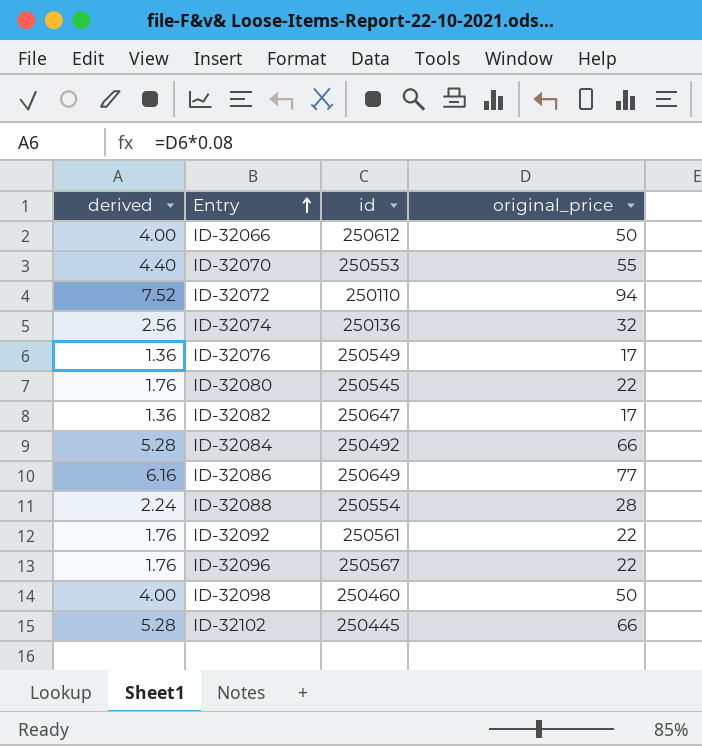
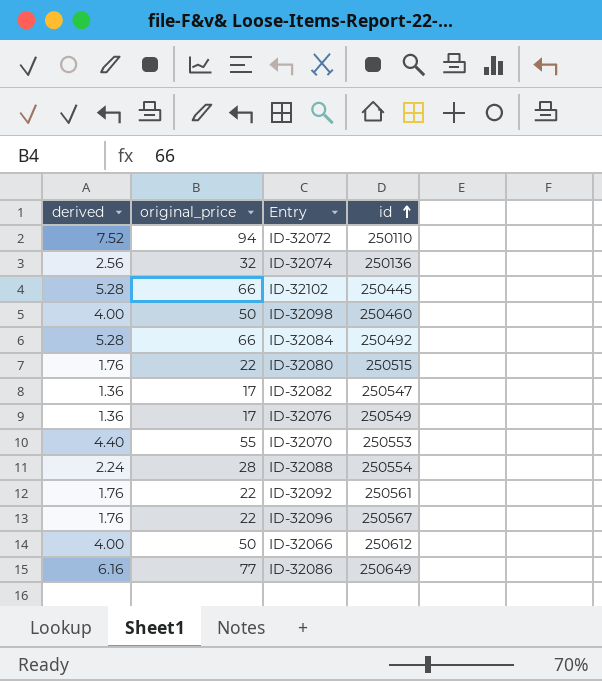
row order: Entry ascending -> id ascending
column original_price | position: 4 -> 2
ID-32080 | id: 250545 -> 250515
ID-32082 | id: 250647 -> 250547

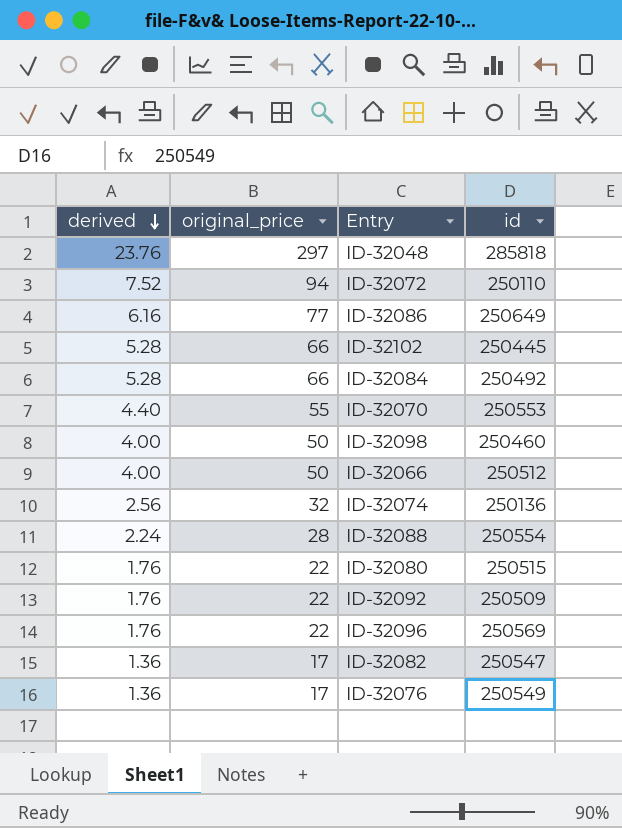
row order: id ascending -> derived descending
row ID-32048: none -> 23.76 | 297 | 285818
ID-32066 | id: 250612 -> 250512
ID-32092 | id: 250561 -> 250509
ID-32096 | id: 250567 -> 250569

